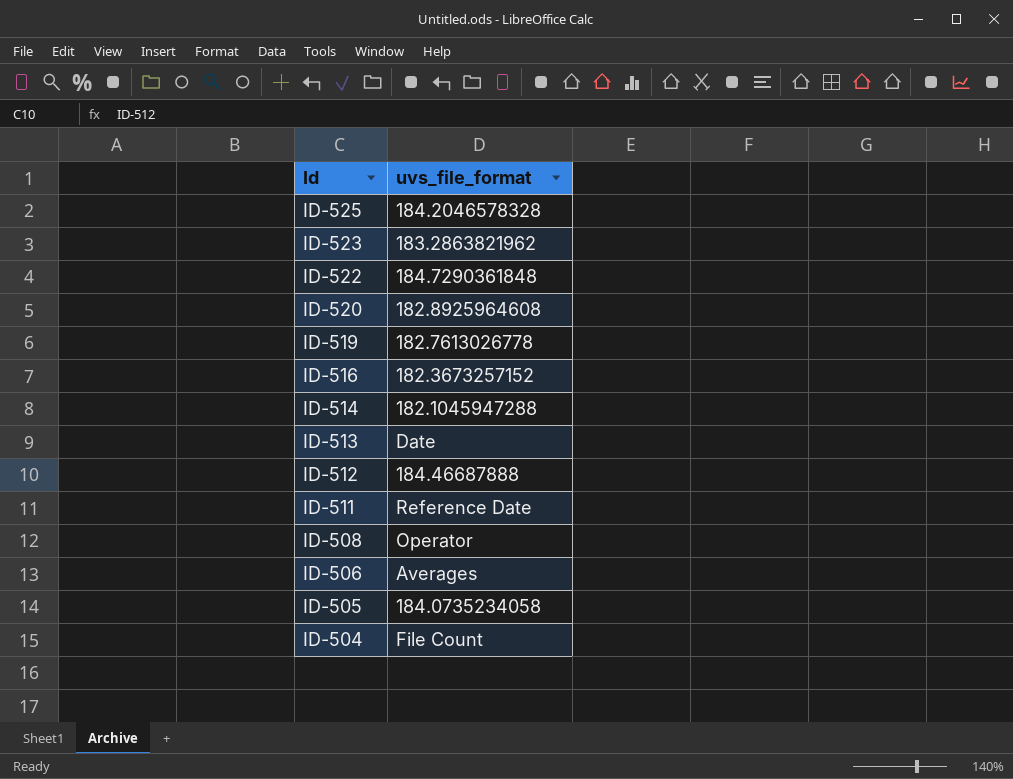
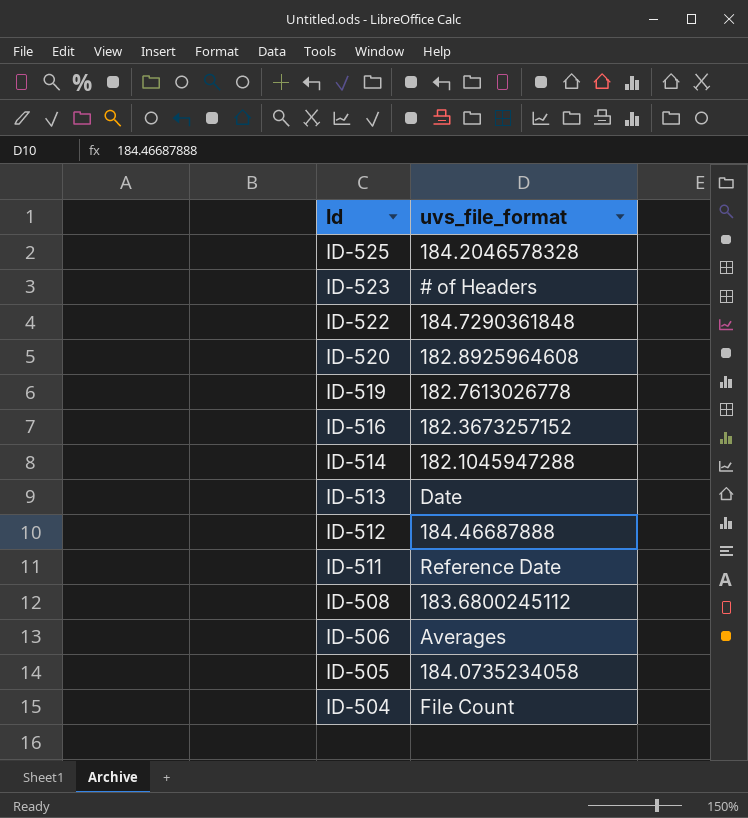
ID-523 | uvs_file_format: 183.2863821962 -> # of Headers
ID-508 | uvs_file_format: Operator -> 183.6800245112

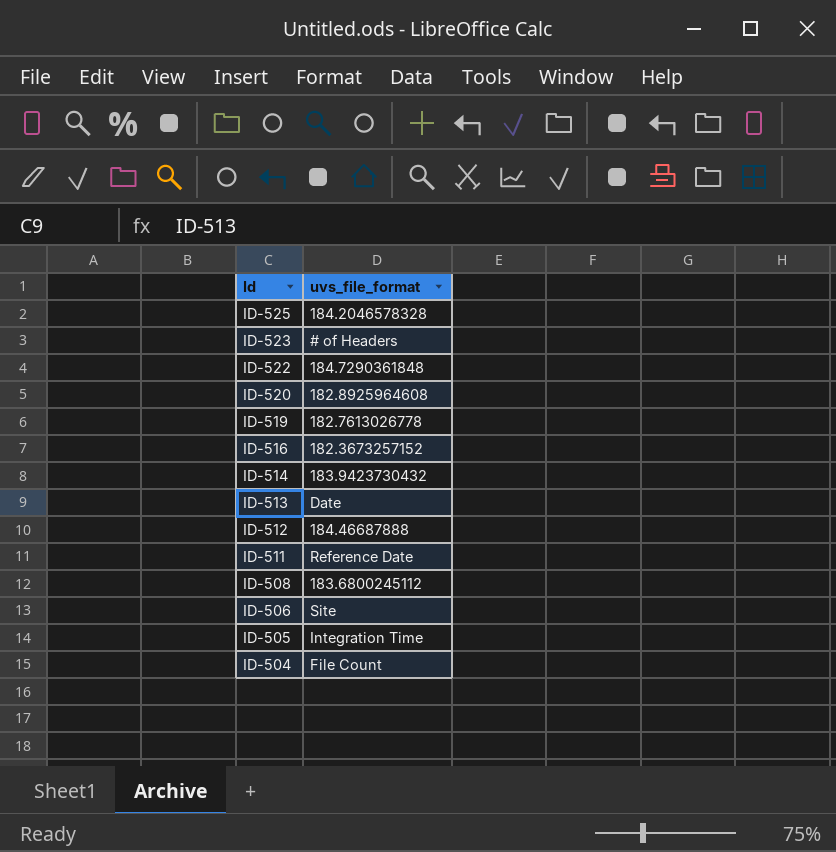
ID-514 | uvs_file_format: 182.1045947288 -> 183.9423730432
ID-506 | uvs_file_format: Averages -> Site
ID-505 | uvs_file_format: 184.0735234058 -> Integration Time

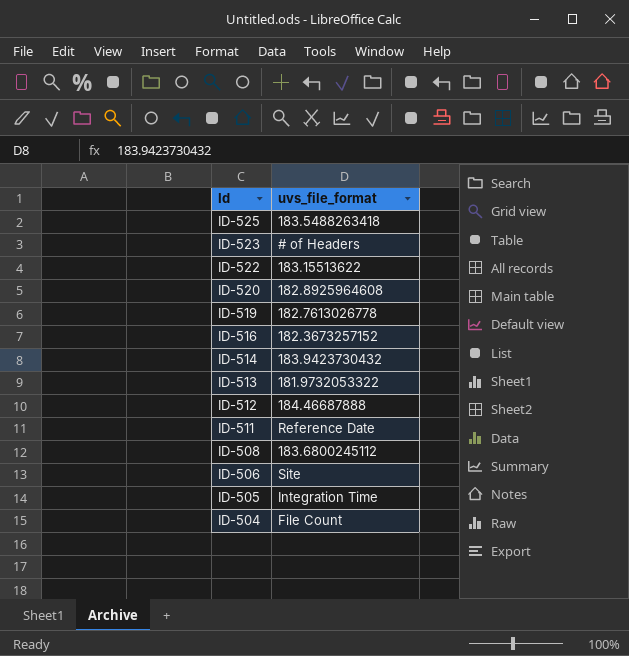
ID-525 | uvs_file_format: 184.2046578328 -> 183.5488263418
ID-522 | uvs_file_format: 184.7290361848 -> 183.15513622
ID-513 | uvs_file_format: Date -> 181.9732053322

